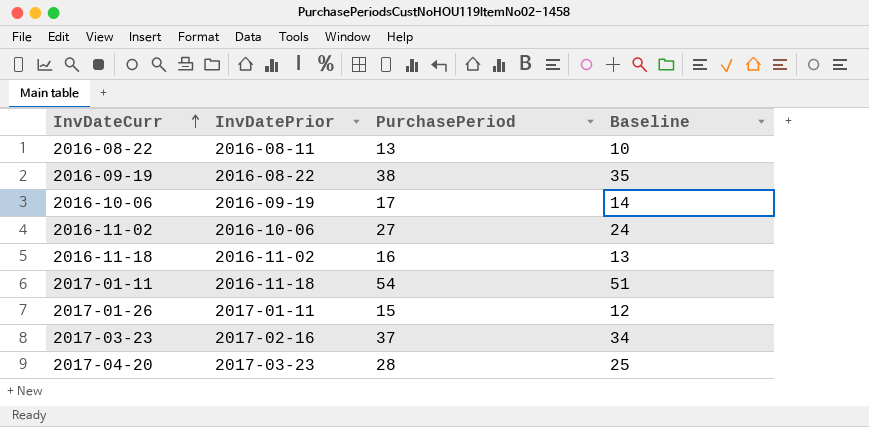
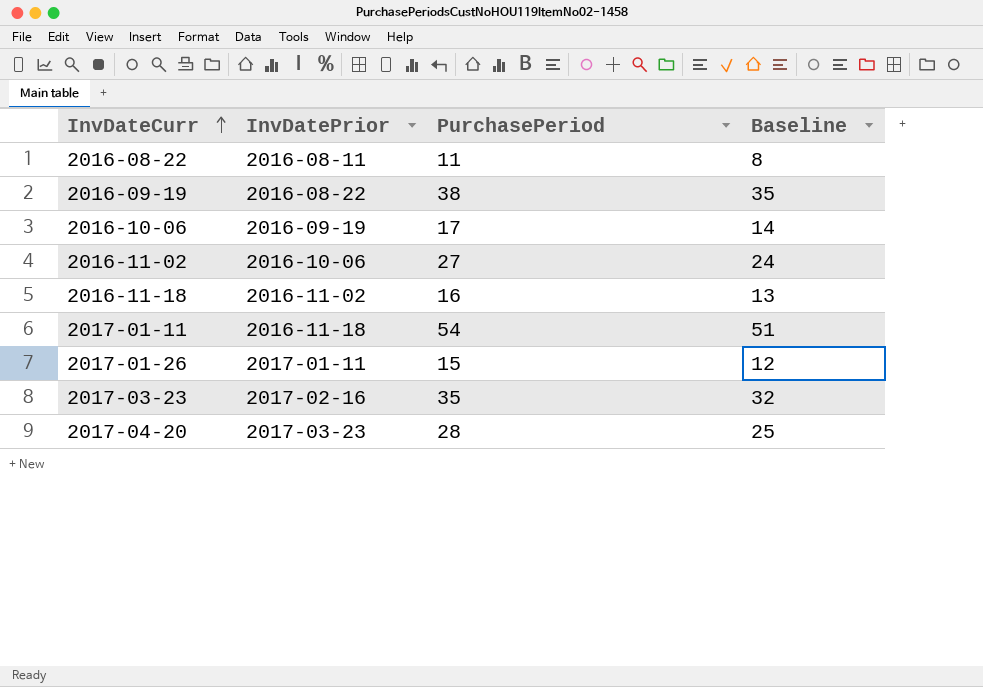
2016-08-22 | PurchasePeriod: 13 -> 11
2016-08-22 | Baseline: 10 -> 8
2017-03-23 | PurchasePeriod: 37 -> 35
2017-03-23 | Baseline: 34 -> 32

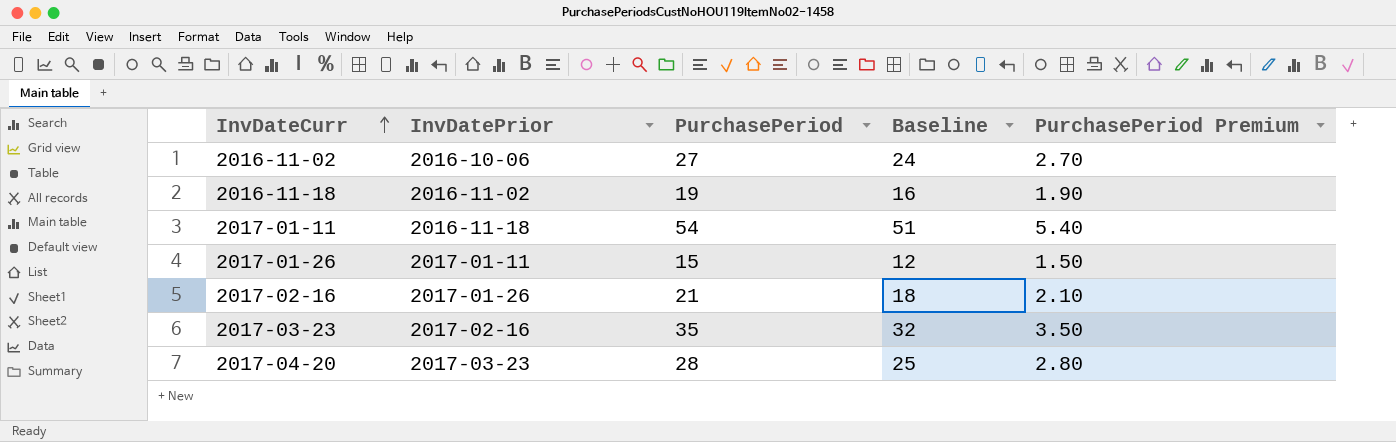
column PurchasePeriod Premium | formula: none -> [PurchasePeriod] * 0.1
row 2016-08-22: 2016-08-11 | 11 | 8 -> none
row 2016-09-19: 2016-08-22 | 38 | 35 -> none
row 2016-10-06: 2016-09-19 | 17 | 14 -> none
2016-11-18 | PurchasePeriod: 16 -> 19
2016-11-18 | Baseline: 13 -> 16
row 2017-02-16: none -> 2017-01-26 | 21 | 18 | 2.10

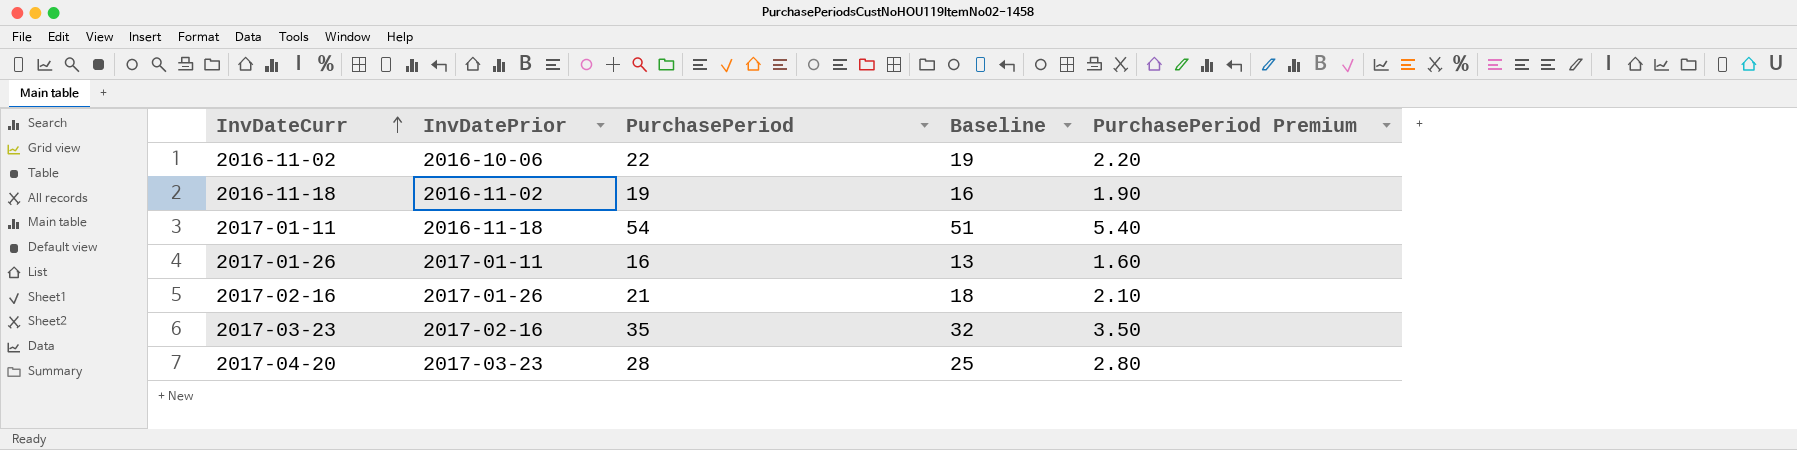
2016-11-02 | PurchasePeriod: 27 -> 22
2016-11-02 | Baseline: 24 -> 19
2016-11-02 | PurchasePeriod Premium: 2.70 -> 2.20
2017-01-26 | PurchasePeriod: 15 -> 16
2017-01-26 | Baseline: 12 -> 13
2017-01-26 | PurchasePeriod Premium: 1.50 -> 1.60

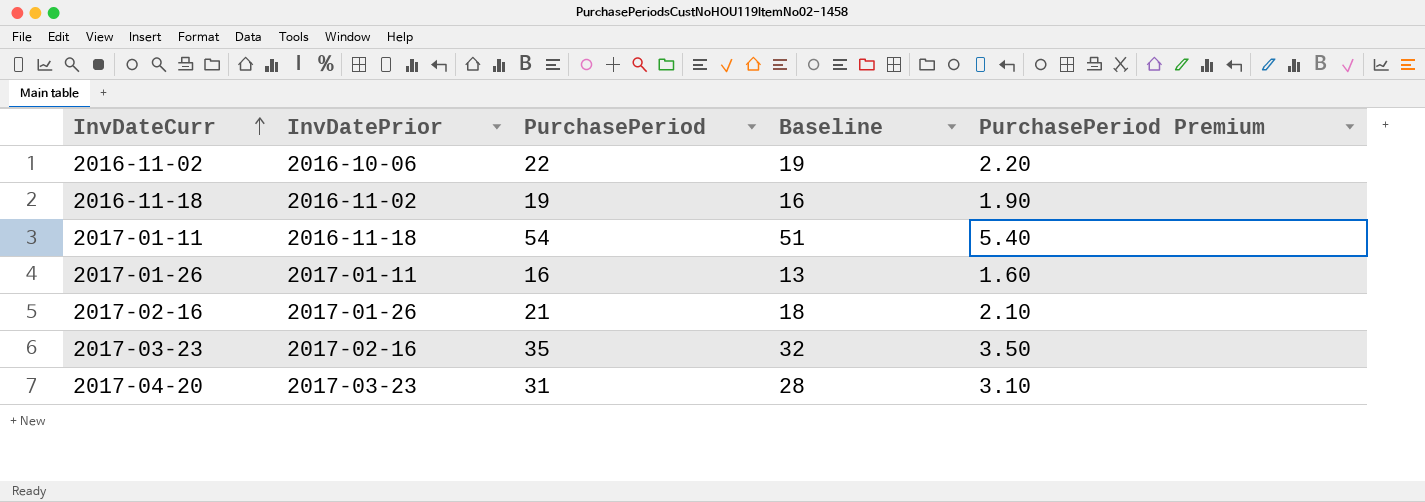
2017-04-20 | PurchasePeriod: 28 -> 31
2017-04-20 | Baseline: 25 -> 28
2017-04-20 | PurchasePeriod Premium: 2.80 -> 3.10

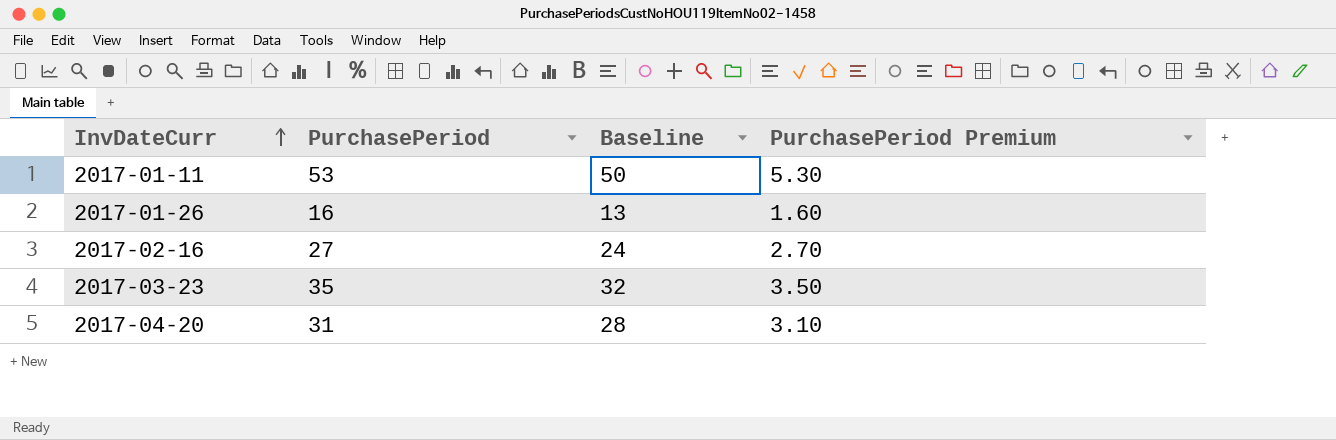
column InvDatePrior | position: 2 -> none
row 2016-11-02: 2016-10-06 | 22 | 19 | 2.20 -> none
row 2016-11-18: 2016-11-02 | 19 | 16 | 1.90 -> none
2017-01-11 | PurchasePeriod: 54 -> 53
2017-01-11 | Baseline: 51 -> 50
2017-01-11 | PurchasePeriod Premium: 5.40 -> 5.30
2017-02-16 | PurchasePeriod: 21 -> 27
2017-02-16 | Baseline: 18 -> 24
2017-02-16 | PurchasePeriod Premium: 2.10 -> 2.70

